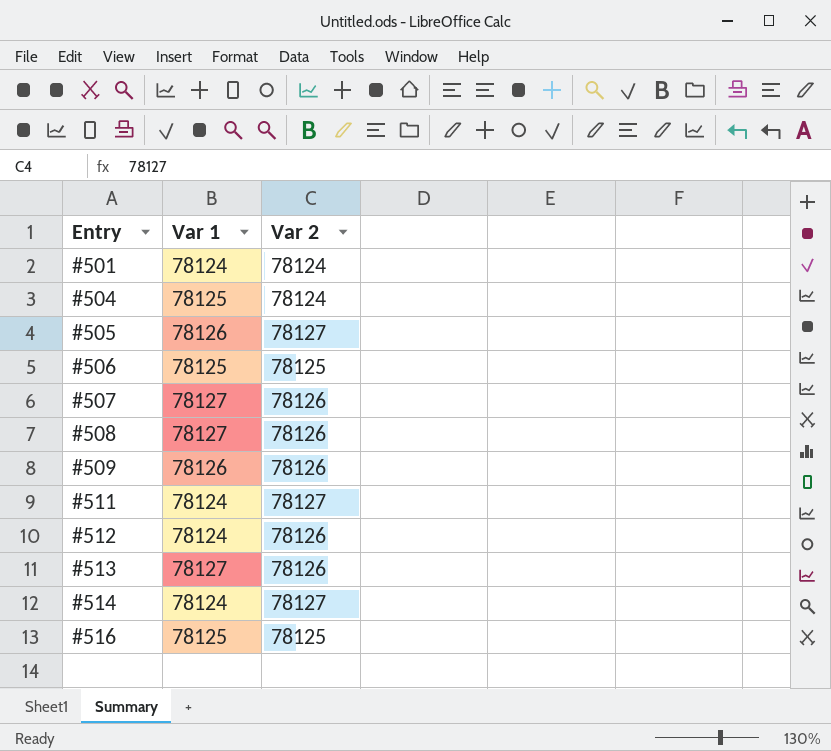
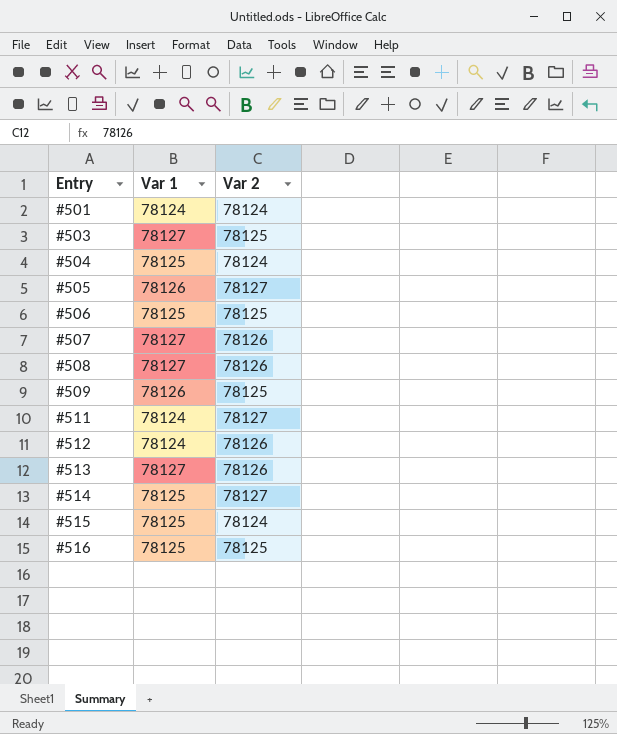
row #503: none -> 78127 | 78125
#509 | Var 2: 78126 -> 78125
#514 | Var 1: 78124 -> 78125
row #515: none -> 78125 | 78124

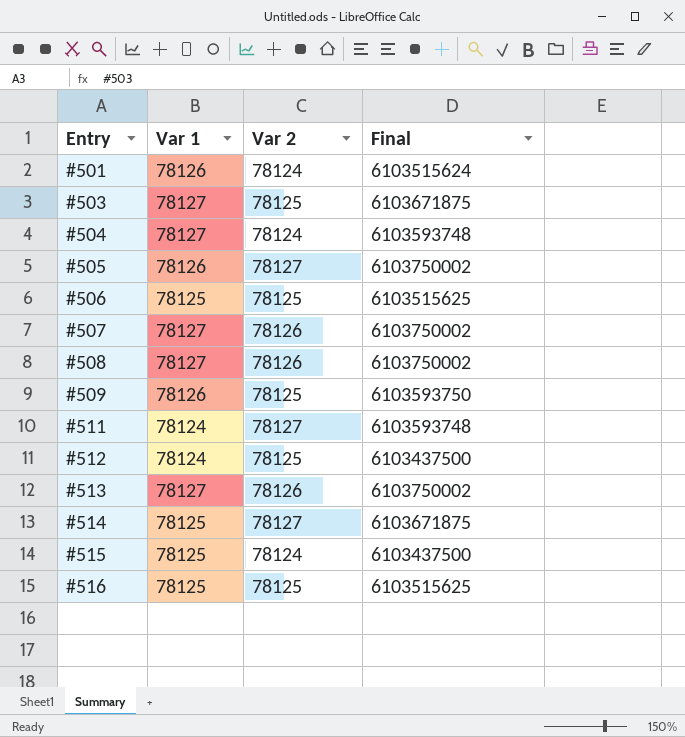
column Final | formula: none -> [Var 1] * [Var 2]
#501 | Var 1: 78124 -> 78126
#504 | Var 1: 78125 -> 78127
#512 | Var 2: 78126 -> 78125

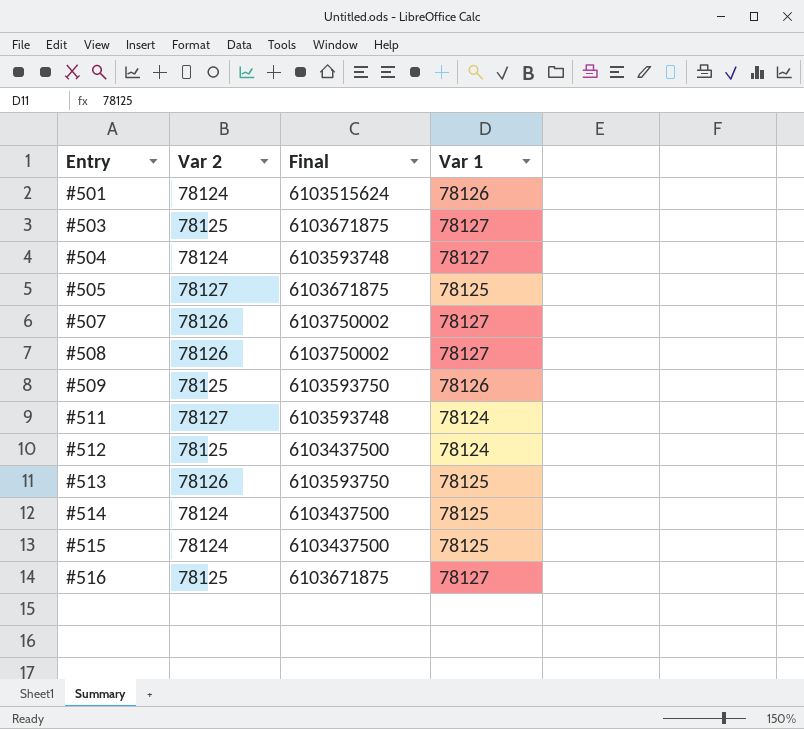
column Var 1 | position: 2 -> 4
row #506: 78125 | 78125 | 6103515625 -> none
#505 | Final: 6103750002 -> 6103671875
#505 | Var 1: 78126 -> 78125
#513 | Final: 6103750002 -> 6103593750
#513 | Var 1: 78127 -> 78125
#514 | Var 2: 78127 -> 78124
#514 | Final: 6103671875 -> 6103437500
#516 | Final: 6103515625 -> 6103671875
#516 | Var 1: 78125 -> 78127

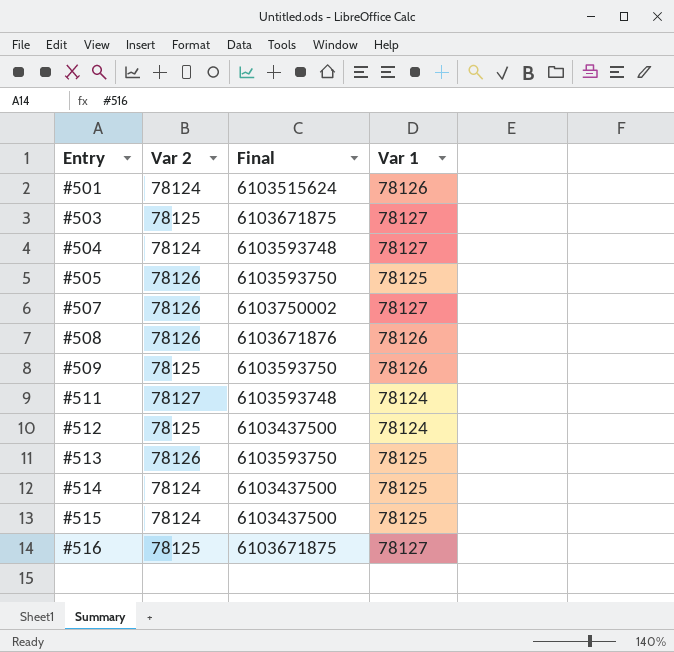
#505 | Var 2: 78127 -> 78126
#505 | Final: 6103671875 -> 6103593750
#508 | Final: 6103750002 -> 6103671876
#508 | Var 1: 78127 -> 78126

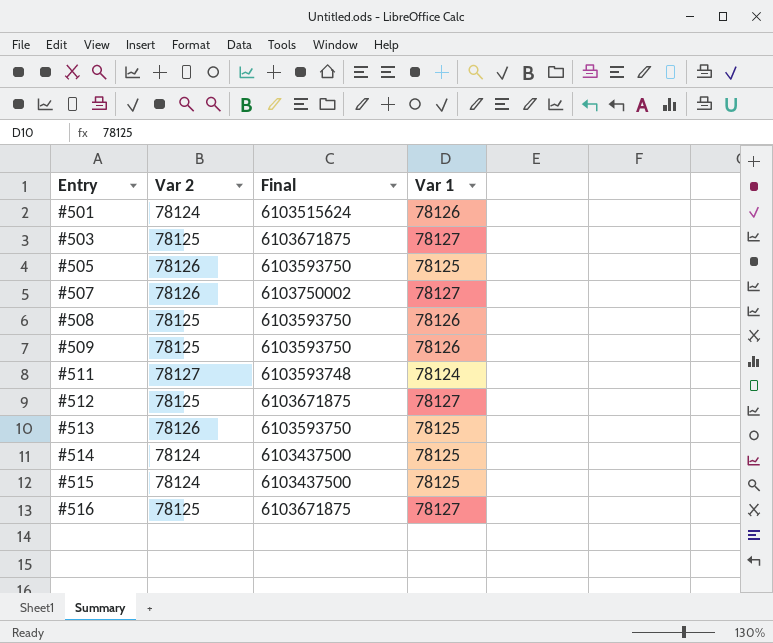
row #504: 78124 | 6103593748 | 78127 -> none
#508 | Var 2: 78126 -> 78125
#508 | Final: 6103671876 -> 6103593750
#512 | Final: 6103437500 -> 6103671875
#512 | Var 1: 78124 -> 78127

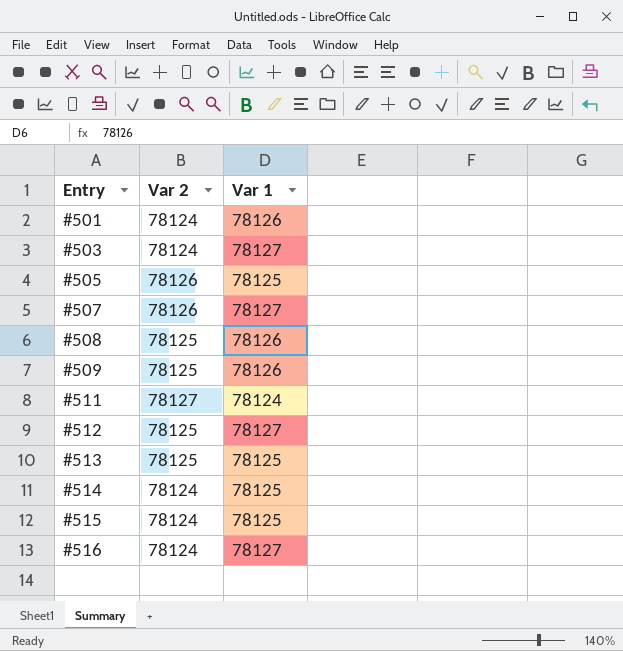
column Final | formula: [Var 2] * [Var 1] -> none
#503 | Var 2: 78125 -> 78124
#513 | Var 2: 78126 -> 78125
#516 | Var 2: 78125 -> 78124

